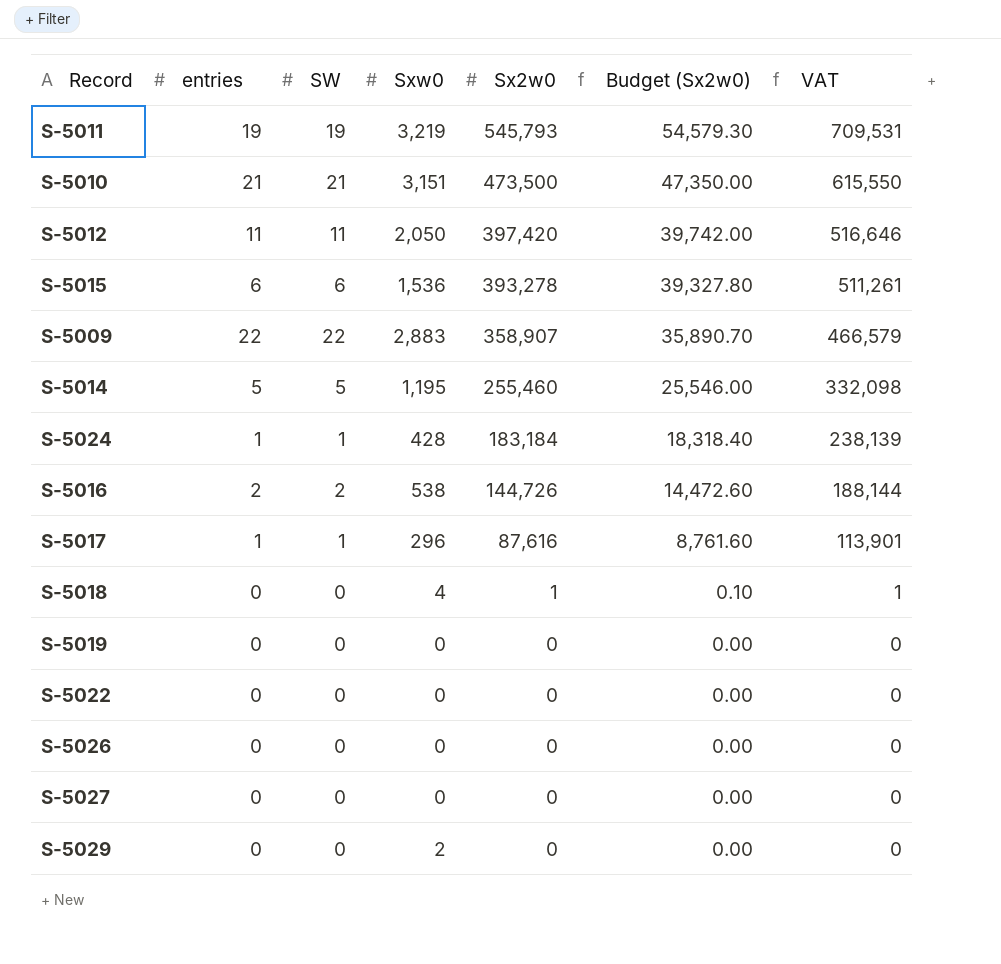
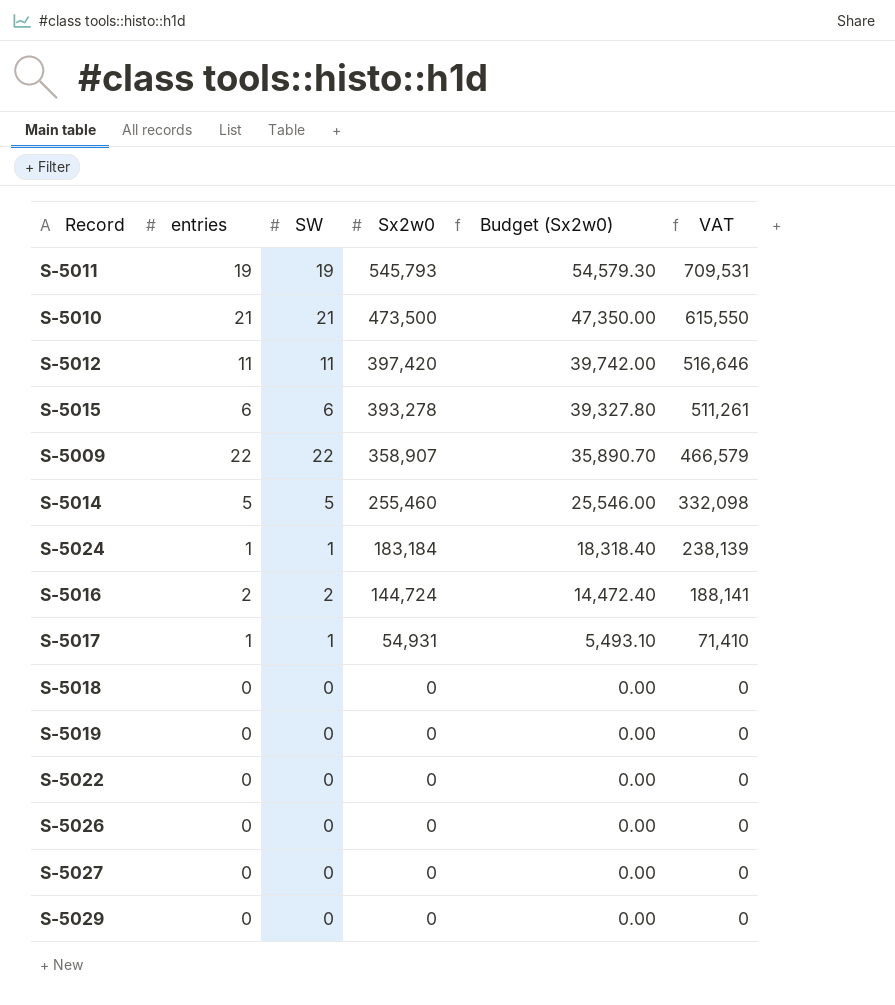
column Sxw0 | position: 4 -> none
S-5016 | Sx2w0: 144,726 -> 144,724
S-5016 | Budget (Sx2w0): 14,472.60 -> 14,472.40
S-5016 | VAT: 188,144 -> 188,141
S-5017 | Sx2w0: 87,616 -> 54,931
S-5017 | Budget (Sx2w0): 8,761.60 -> 5,493.10
S-5017 | VAT: 113,901 -> 71,410
S-5018 | Sx2w0: 1 -> 0
S-5018 | Budget (Sx2w0): 0.10 -> 0.00
S-5018 | VAT: 1 -> 0

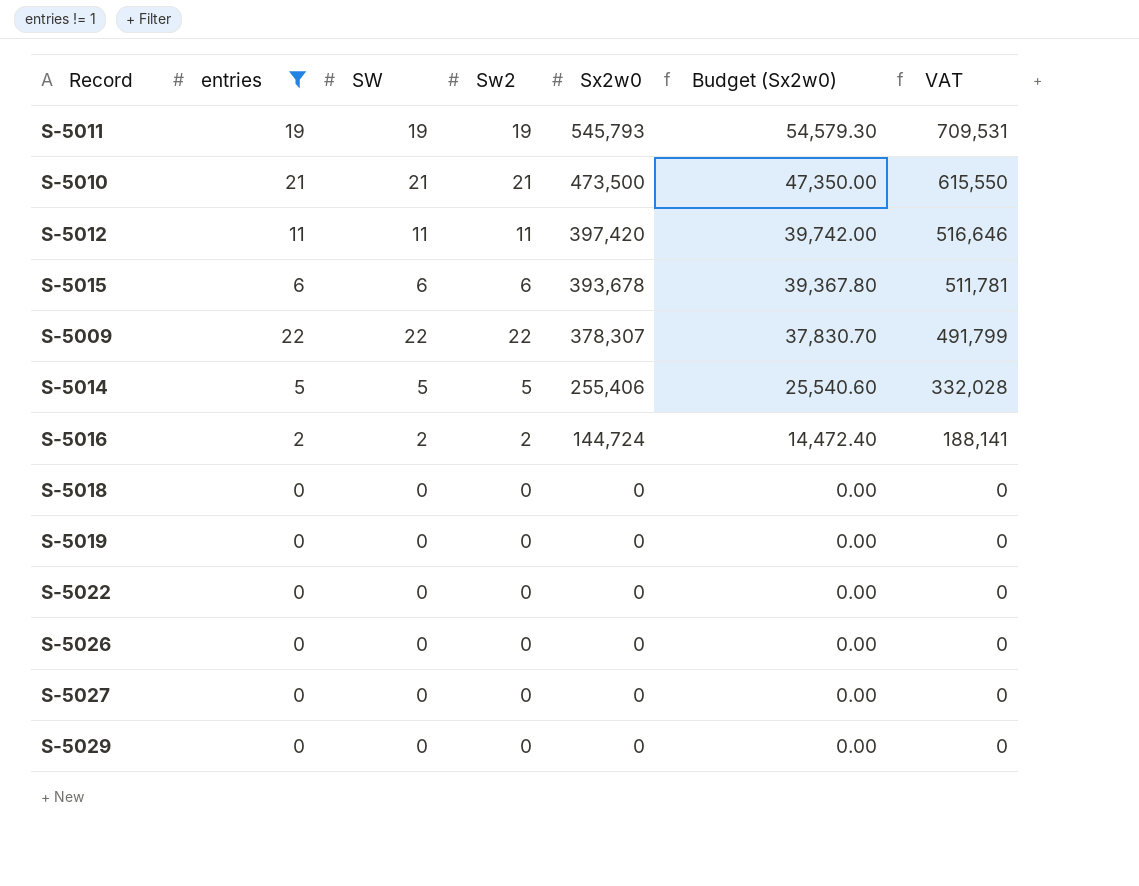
filter: none -> entries != 1
column Sw2 | position: none -> 4
S-5015 | Sx2w0: 393,278 -> 393,678
S-5015 | Budget (Sx2w0): 39,327.80 -> 39,367.80
S-5015 | VAT: 511,261 -> 511,781
S-5009 | Sx2w0: 358,907 -> 378,307
S-5009 | Budget (Sx2w0): 35,890.70 -> 37,830.70
S-5009 | VAT: 466,579 -> 491,799
S-5014 | Sx2w0: 255,460 -> 255,406
S-5014 | Budget (Sx2w0): 25,546.00 -> 25,540.60
S-5014 | VAT: 332,098 -> 332,028

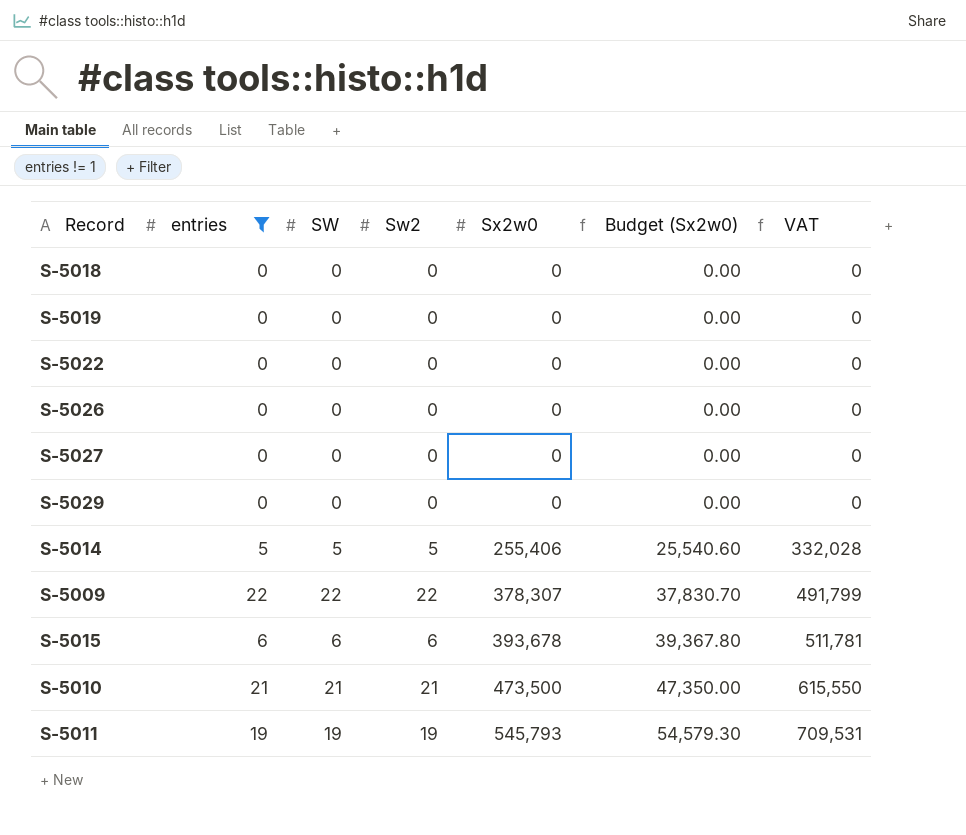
row order: Sx2w0 descending -> Sx2w0 ascending
row S-5012: 11 | 11 | 11 | 397,420 | 39,742.00 | 516,646 -> none
row S-5016: 2 | 2 | 2 | 144,724 | 14,472.40 | 188,141 -> none

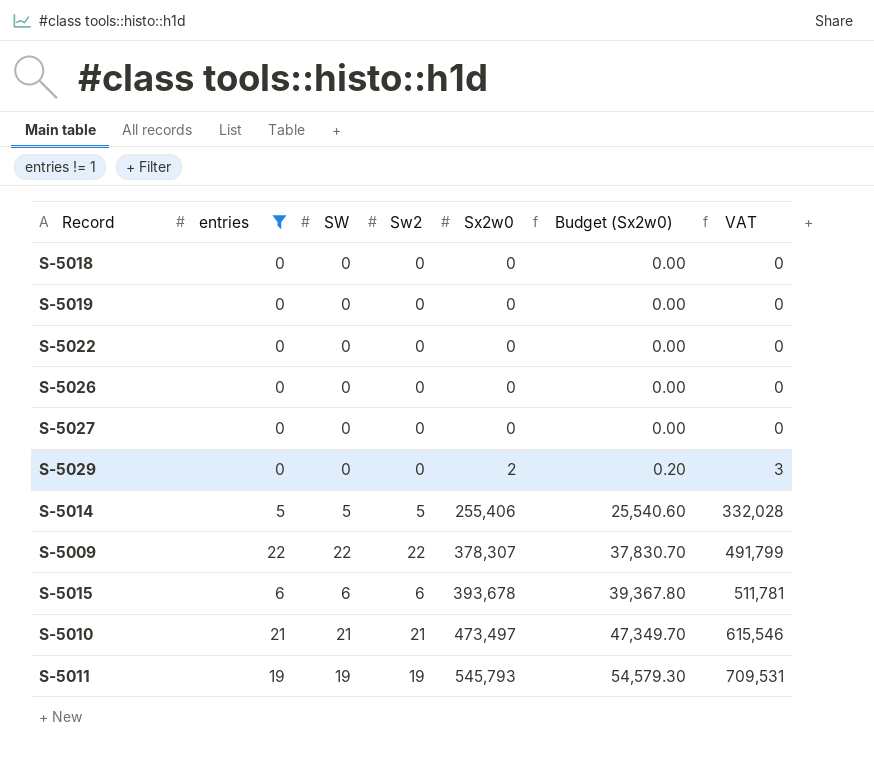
S-5029 | Sx2w0: 0 -> 2
S-5029 | Budget (Sx2w0): 0.00 -> 0.20
S-5029 | VAT: 0 -> 3
S-5010 | Sx2w0: 473,500 -> 473,497
S-5010 | Budget (Sx2w0): 47,350.00 -> 47,349.70
S-5010 | VAT: 615,550 -> 615,546

